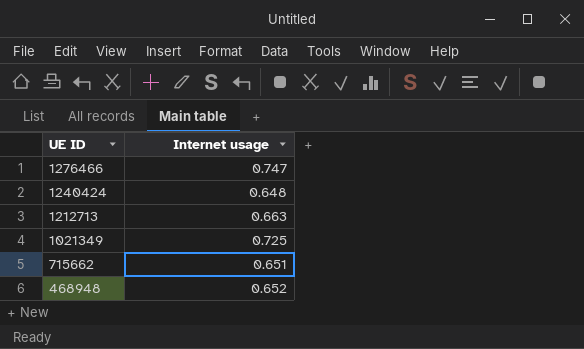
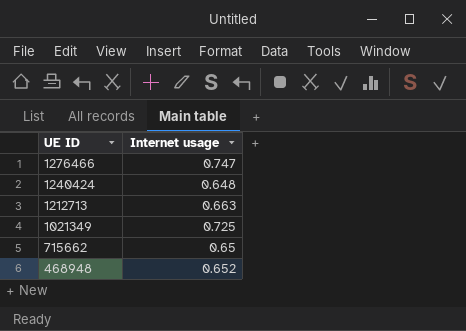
715662 | Internet usage: 0.651 -> 0.65

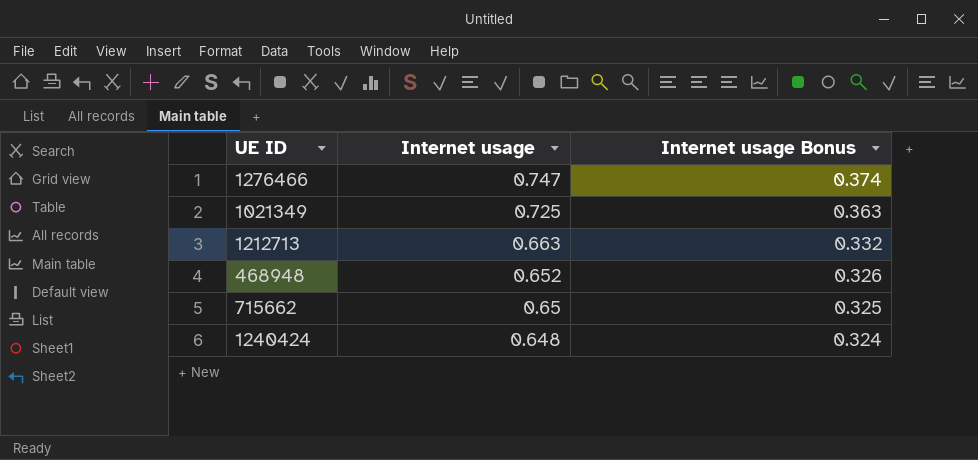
row order: UE ID descending -> Internet usage descending
column Internet usage Bonus | formula: none -> [Internet usage] * 0.5

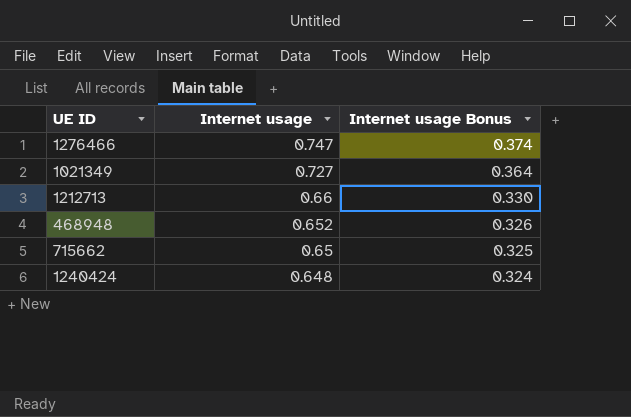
1021349 | Internet usage: 0.725 -> 0.727
1021349 | Internet usage Bonus: 0.363 -> 0.364
1212713 | Internet usage: 0.663 -> 0.66
1212713 | Internet usage Bonus: 0.332 -> 0.330

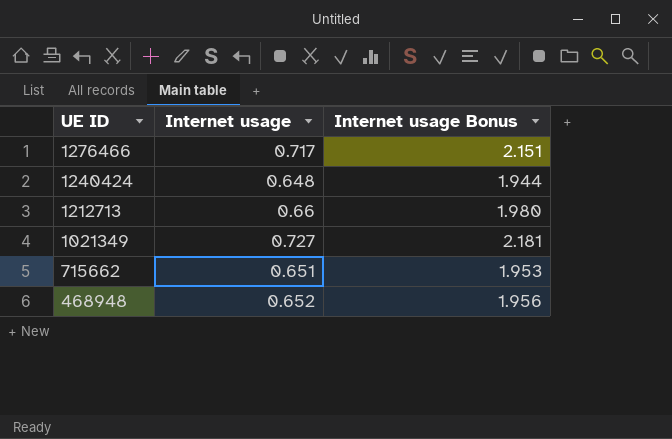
row order: Internet usage descending -> UE ID descending
column Internet usage Bonus | formula: [Internet usage] * 0.5 -> [Internet usage] * 3
1276466 | Internet usage: 0.747 -> 0.717
715662 | Internet usage: 0.65 -> 0.651

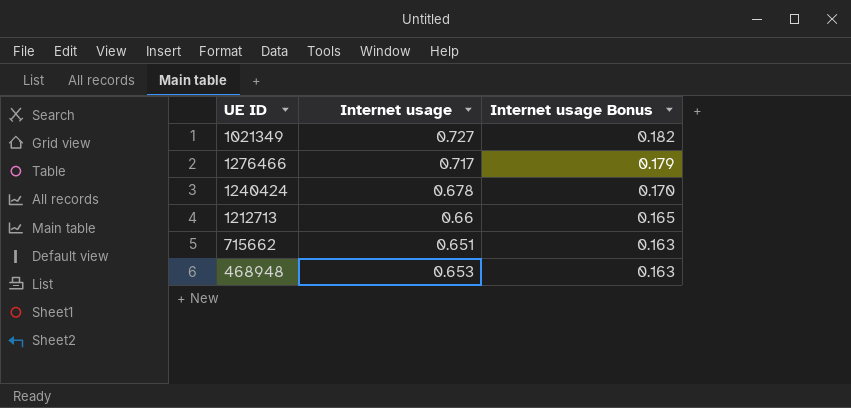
row order: UE ID descending -> Internet usage Bonus descending
column Internet usage Bonus | formula: [Internet usage] * 3 -> [Internet usage] * 0.25
1240424 | Internet usage: 0.648 -> 0.678
468948 | Internet usage: 0.652 -> 0.653

